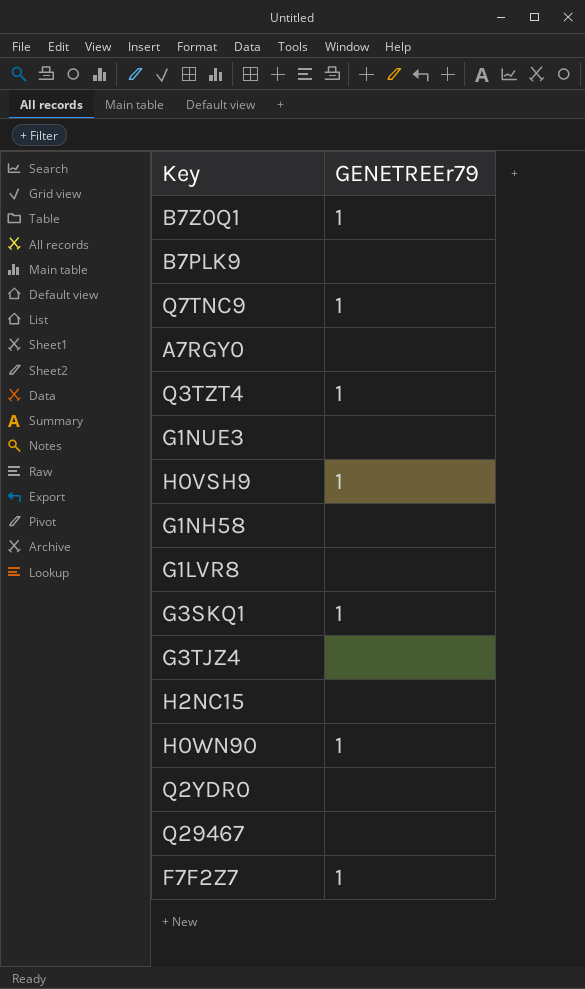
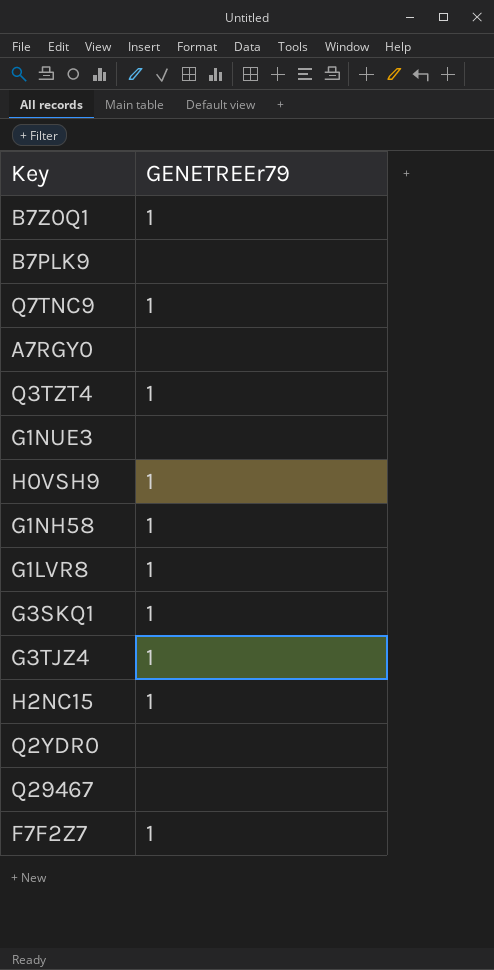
row H0WN90: 1 -> none
G1NH58 | GENETREEr79: none -> 1
G1LVR8 | GENETREEr79: none -> 1
G3TJZ4 | GENETREEr79: none -> 1
H2NC15 | GENETREEr79: none -> 1

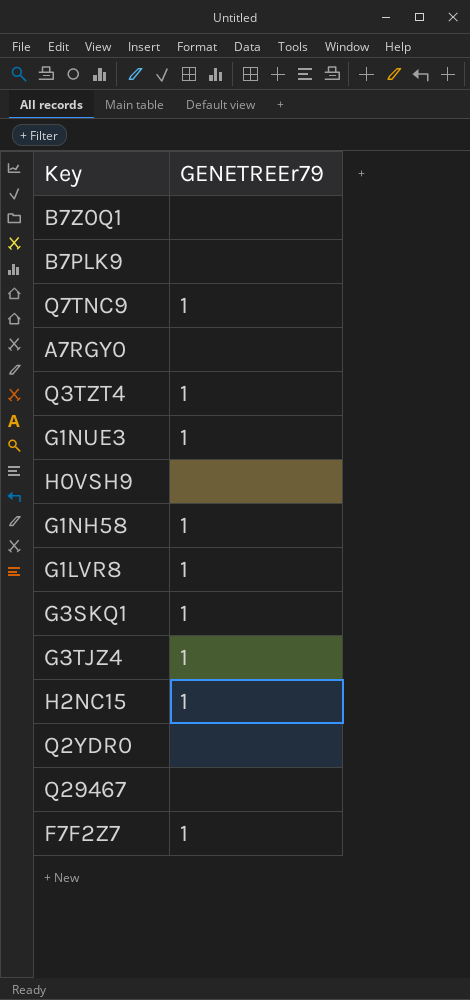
B7Z0Q1 | GENETREEr79: 1 -> none
G1NUE3 | GENETREEr79: none -> 1
H0VSH9 | GENETREEr79: 1 -> none

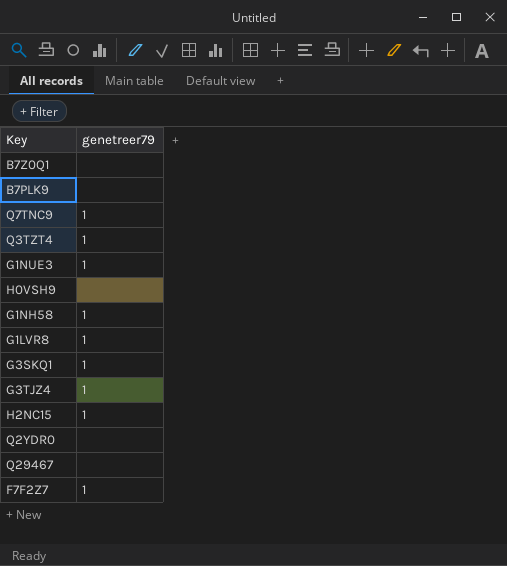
column name: GENETREEr79 -> genetreer79
row A7RGY0: none -> none

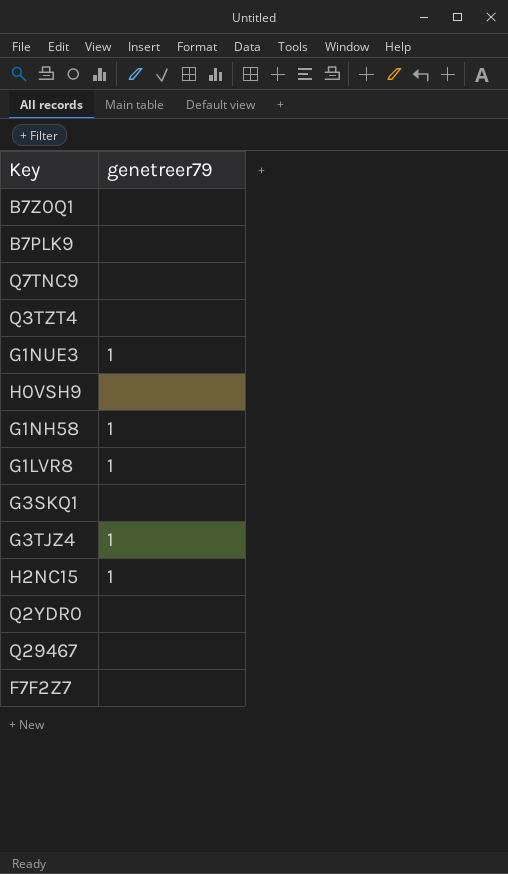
Q7TNC9 | genetreer79: 1 -> none
Q3TZT4 | genetreer79: 1 -> none
G3SKQ1 | genetreer79: 1 -> none
F7F2Z7 | genetreer79: 1 -> none

